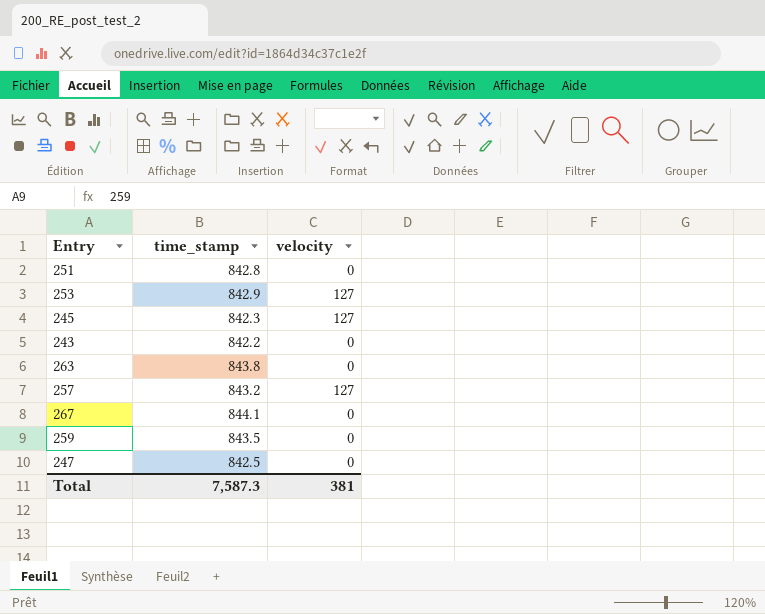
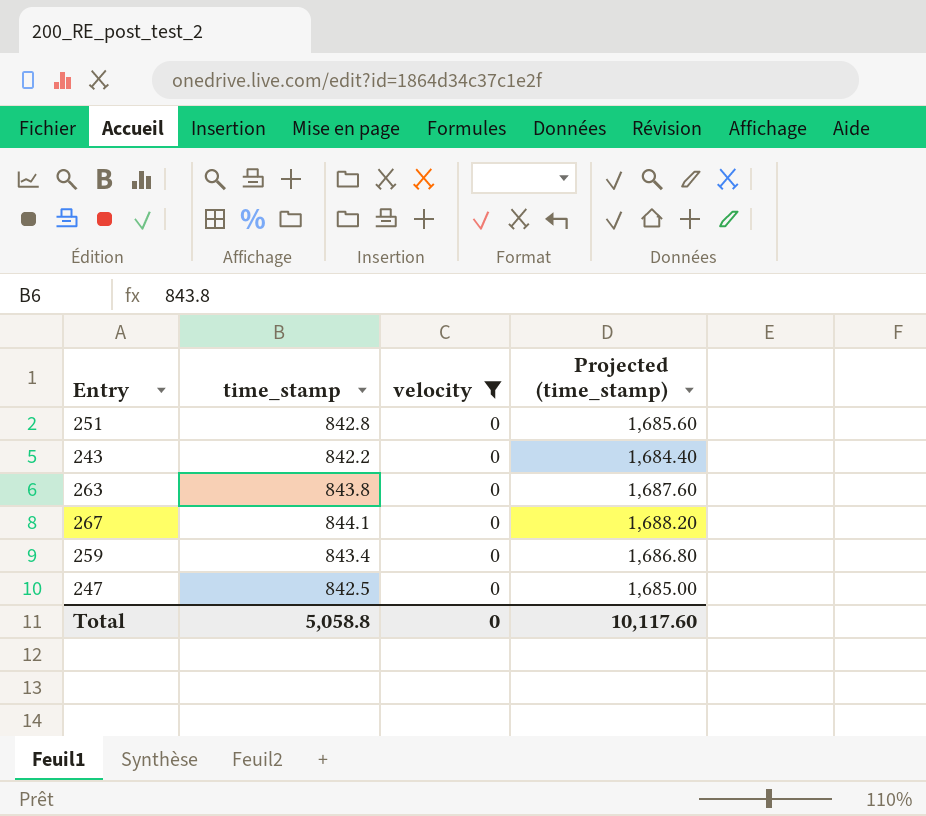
filter: none -> velocity = 0
column Projected (time_stamp) | formula: none -> [time_stamp] * 2
259 | time_stamp: 843.5 -> 843.4
Total | time_stamp: 7,587.3 -> 5,058.8
Total | velocity: 381 -> 0

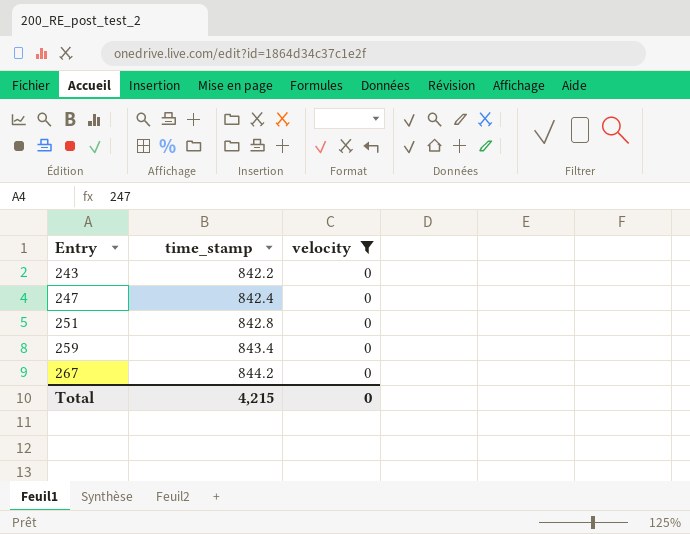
row order: none -> Entry ascending
column Projected (time_stamp) | formula: [time_stamp] * 2 -> none
row 263: 843.8 | 0 | 1,687.60 -> none
247 | time_stamp: 842.5 -> 842.4
267 | time_stamp: 844.1 -> 844.2
Total | time_stamp: 5,058.8 -> 4,215

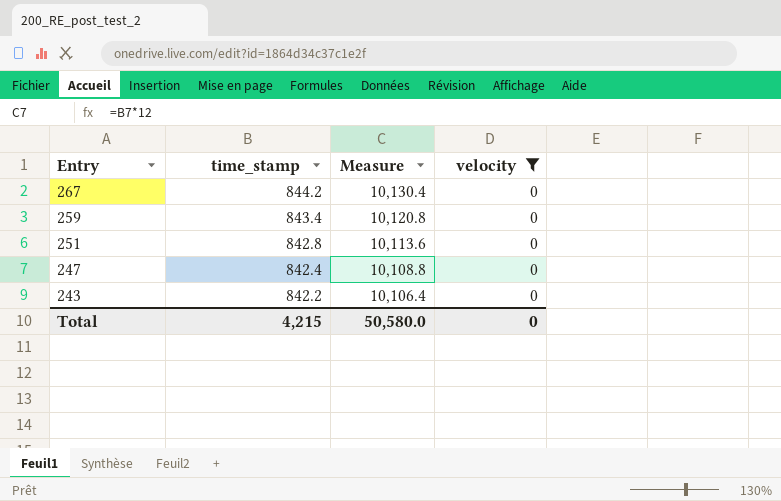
row order: Entry ascending -> Entry descending
column Measure | formula: none -> [time_stamp] * 12

